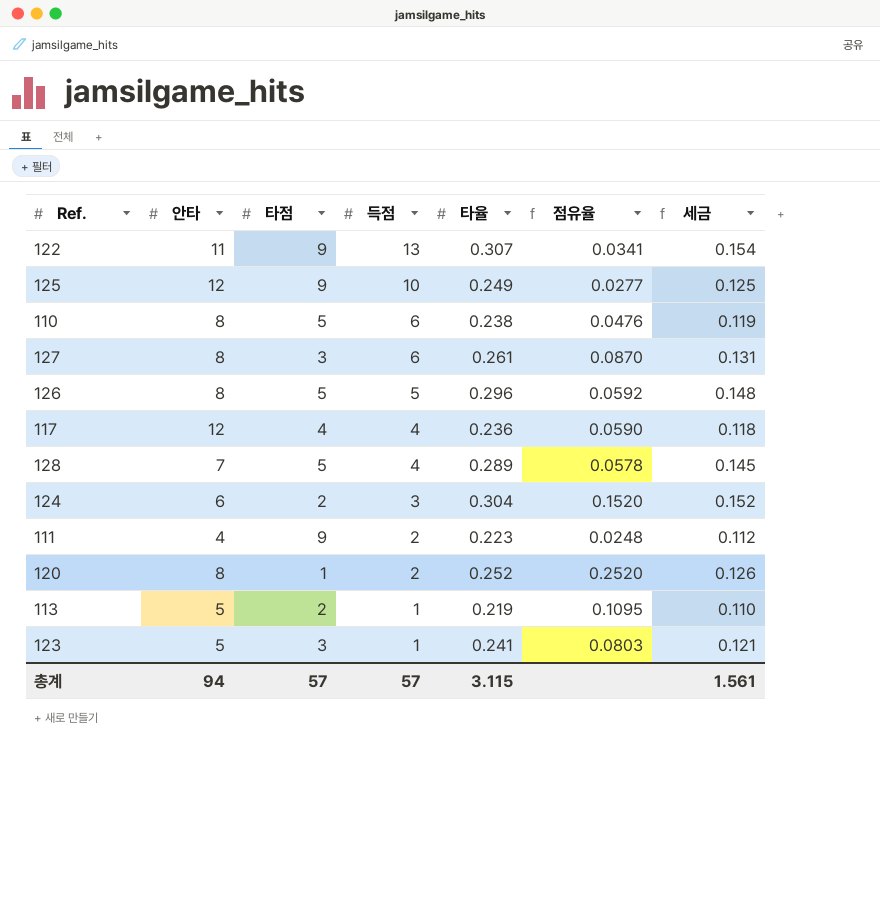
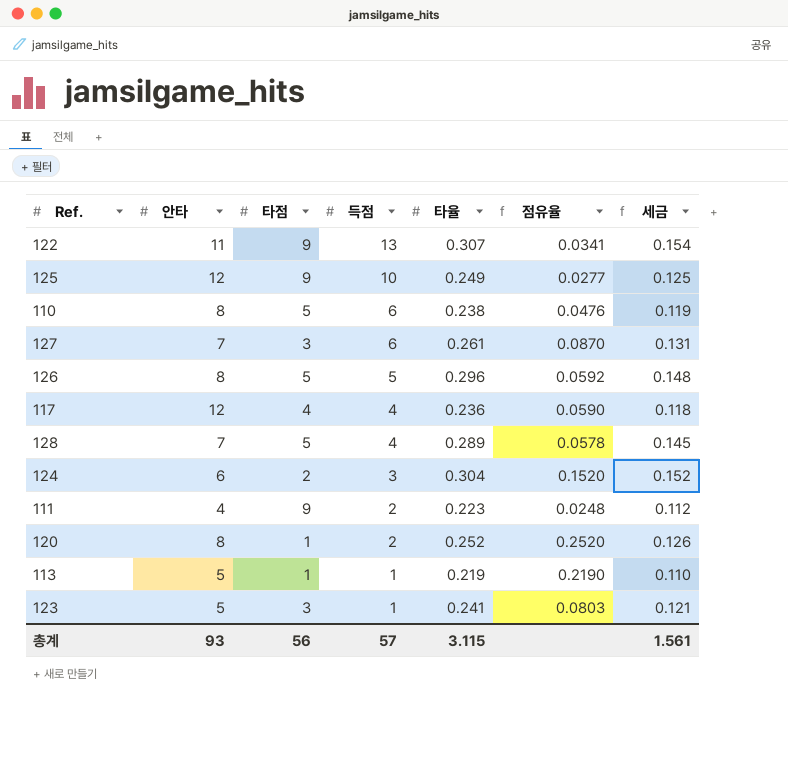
127 | 안타: 8 -> 7
113 | 타점: 2 -> 1
113 | 점유율: 0.1095 -> 0.2190
총계 | 안타: 94 -> 93
총계 | 타점: 57 -> 56

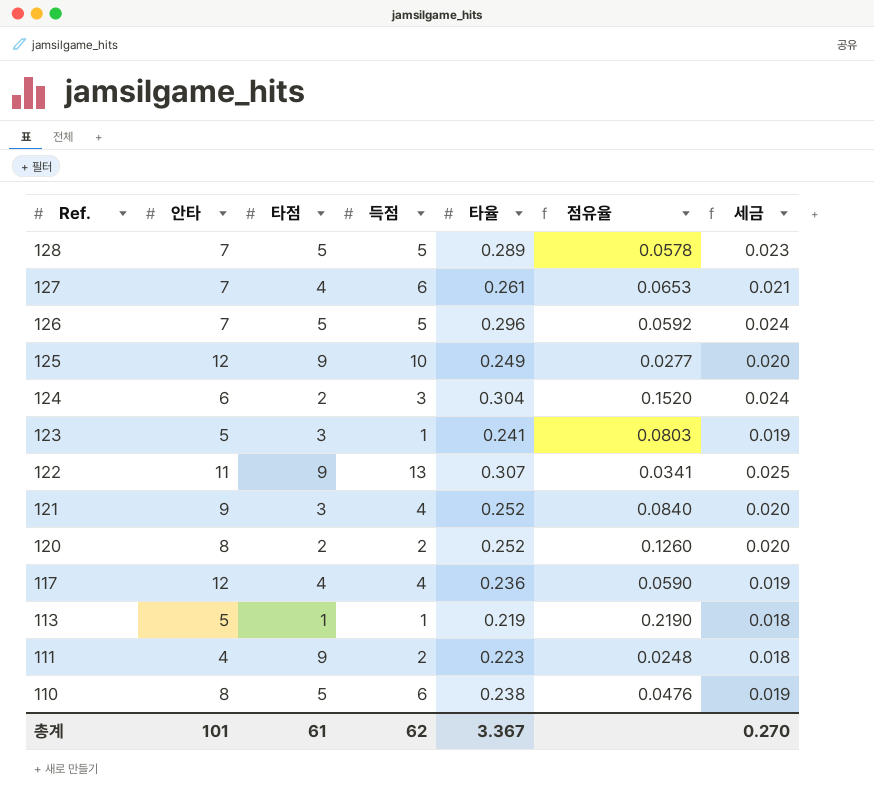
row order: 득점 descending -> Ref. descending
column 세금 | formula: [타율] * 0.5 -> [타율] * 0.08
128 | 득점: 4 -> 5
127 | 타점: 3 -> 4
127 | 점유율: 0.0870 -> 0.0653
126 | 안타: 8 -> 7
row 121: none -> 9 | 3 | 4 | 0.252 | 0.0840 | 0.020
120 | 타점: 1 -> 2
120 | 점유율: 0.2520 -> 0.1260
총계 | 안타: 93 -> 101
총계 | 타점: 56 -> 61
총계 | 득점: 57 -> 62
총계 | 타율: 3.115 -> 3.367
총계 | 세금: 1.561 -> 0.270

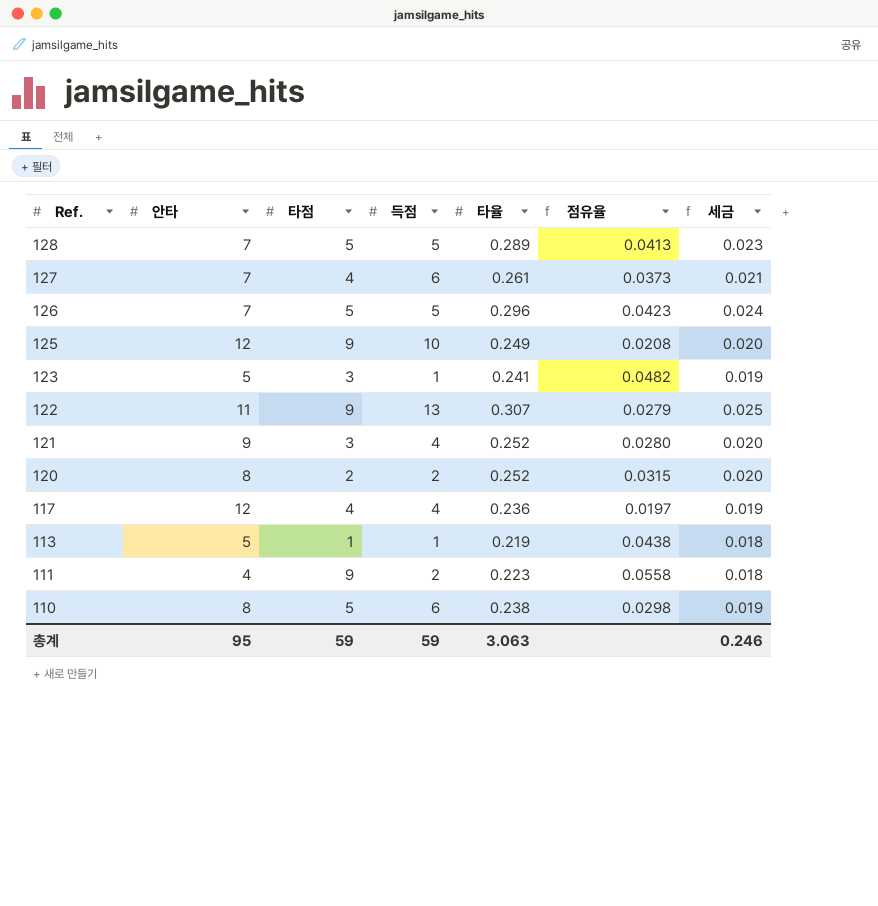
column 점유율 | formula: [타율] / [타점] -> [타율] / [안타]
row 124: 6 | 2 | 3 | 0.304 | 0.1520 | 0.024 -> none
총계 | 안타: 101 -> 95
총계 | 타점: 61 -> 59
총계 | 득점: 62 -> 59
총계 | 타율: 3.367 -> 3.063
총계 | 세금: 0.270 -> 0.246

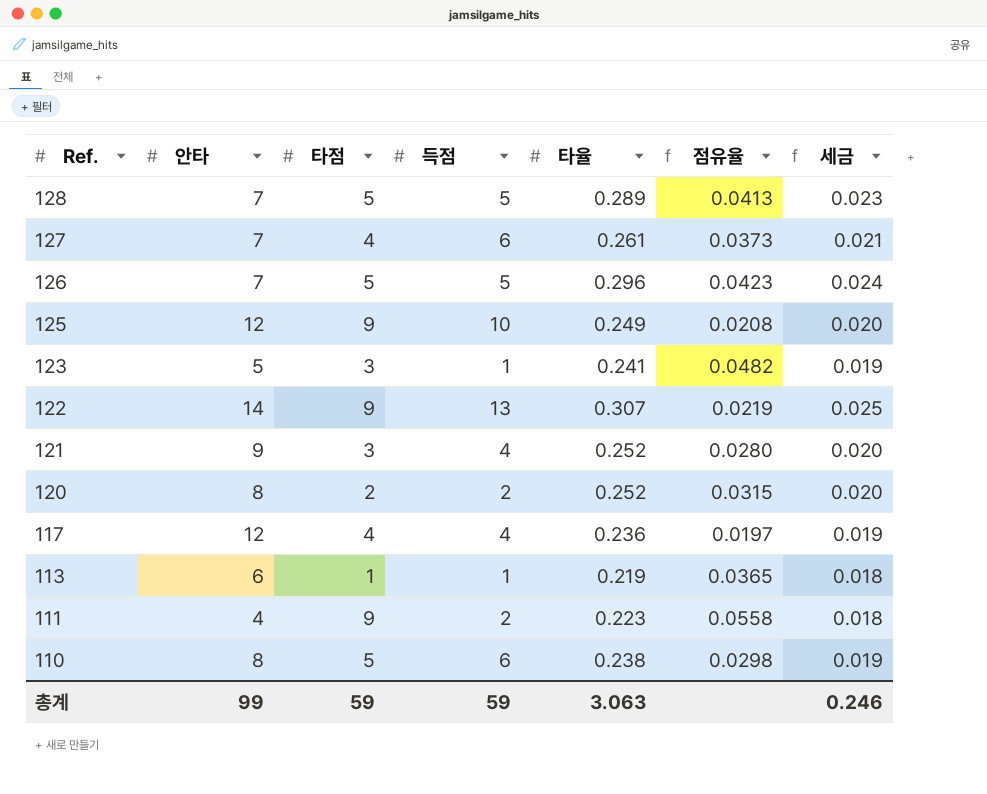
122 | 안타: 11 -> 14
122 | 점유율: 0.0279 -> 0.0219
113 | 안타: 5 -> 6
113 | 점유율: 0.0438 -> 0.0365
총계 | 안타: 95 -> 99

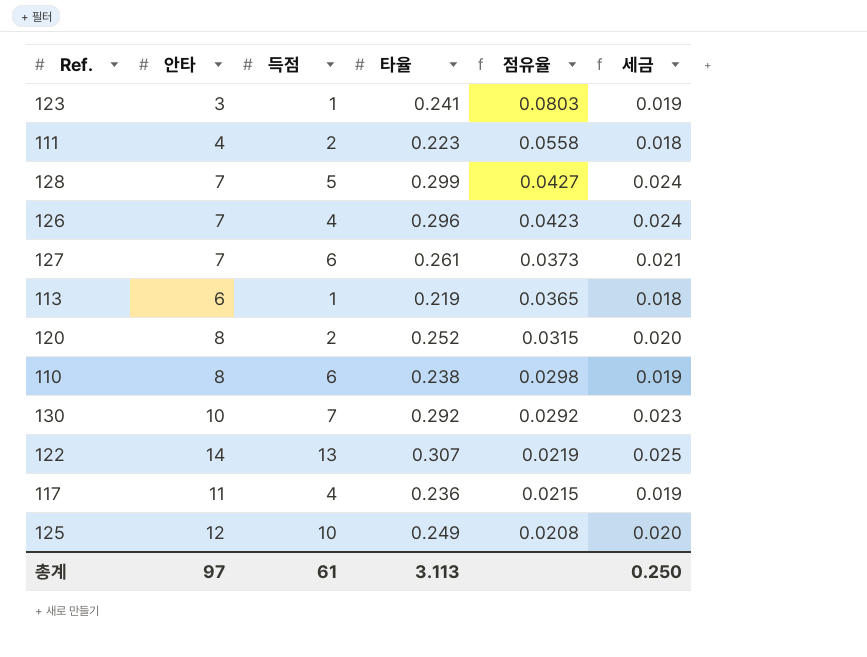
row order: Ref. descending -> 점유율 descending
column 타점 | position: 3 -> none
row 121: 9 | 3 | 4 | 0.252 | 0.0280 | 0.020 -> none
123 | 안타: 5 -> 3
123 | 점유율: 0.0482 -> 0.0803
128 | 타율: 0.289 -> 0.299
128 | 점유율: 0.0413 -> 0.0427
128 | 세금: 0.023 -> 0.024
126 | 득점: 5 -> 4
row 130: none -> 10 | 7 | 0.292 | 0.0292 | 0.023
117 | 안타: 12 -> 11
117 | 점유율: 0.0197 -> 0.0215
총계 | 안타: 99 -> 97
총계 | 득점: 59 -> 61
총계 | 타율: 3.063 -> 3.113
총계 | 세금: 0.246 -> 0.250

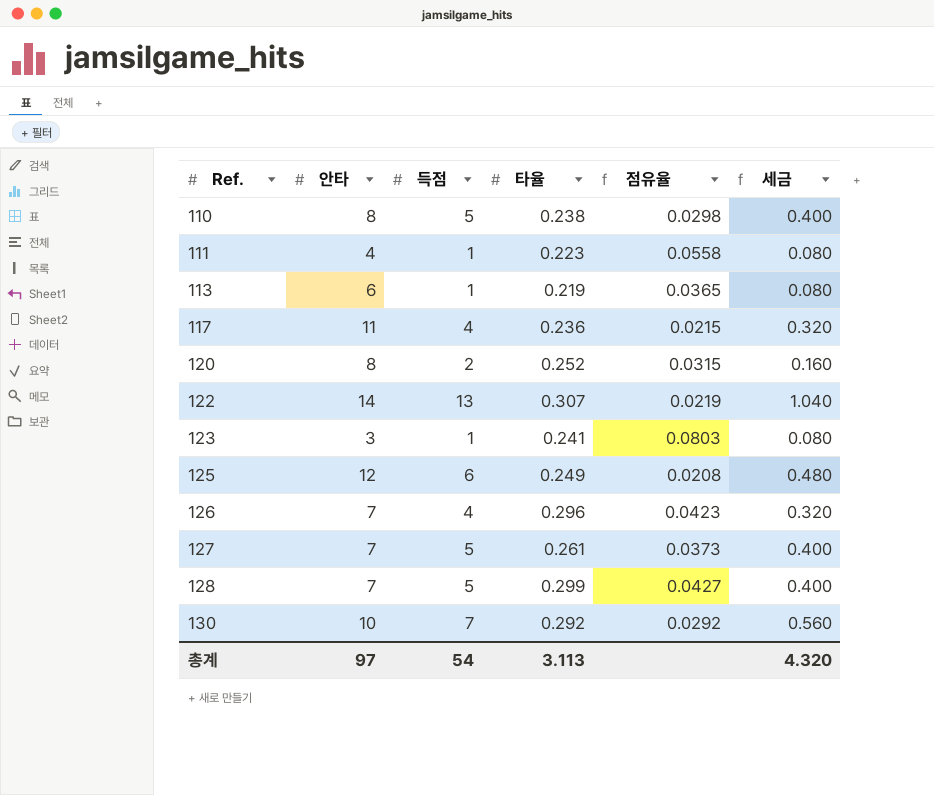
row order: 점유율 descending -> Ref. ascending
column 세금 | formula: [타율] * 0.08 -> [득점] * 0.08
110 | 득점: 6 -> 5
111 | 득점: 2 -> 1
125 | 득점: 10 -> 6
127 | 득점: 6 -> 5
총계 | 득점: 61 -> 54
총계 | 세금: 0.250 -> 4.320

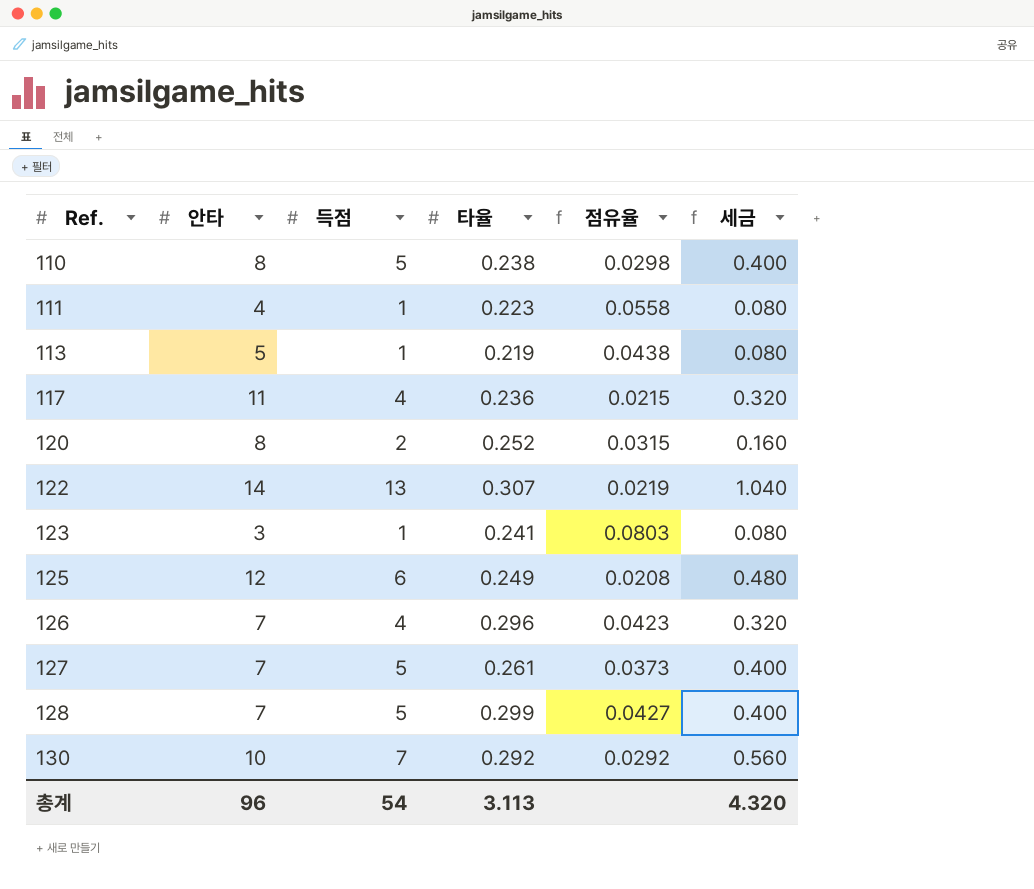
113 | 안타: 6 -> 5
113 | 점유율: 0.0365 -> 0.0438
총계 | 안타: 97 -> 96

